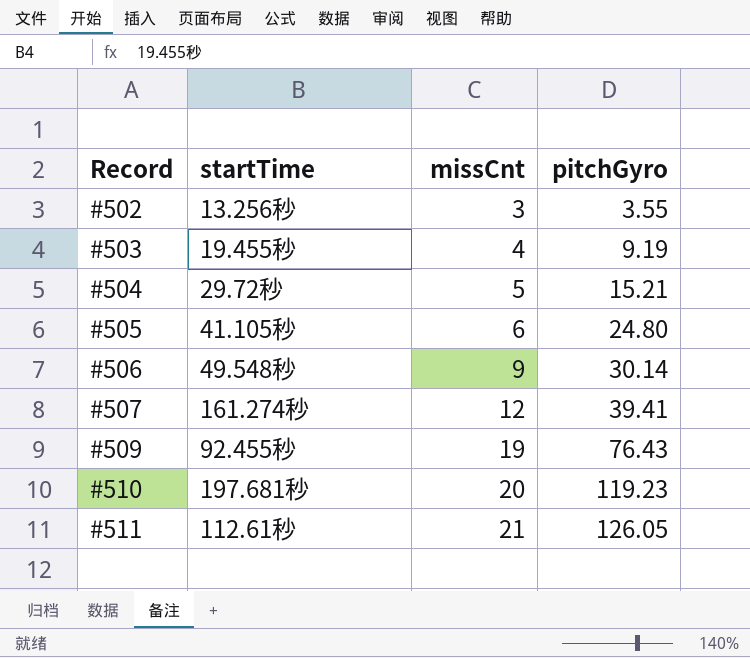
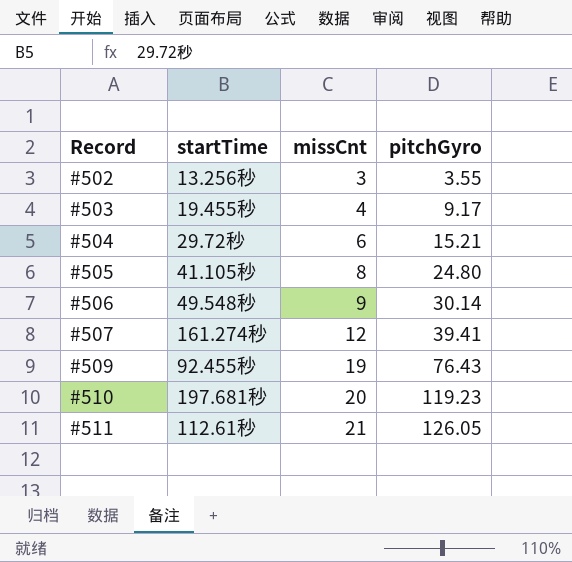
#503 | pitchGyro: 9.19 -> 9.17
#504 | missCnt: 5 -> 6
#505 | missCnt: 6 -> 8

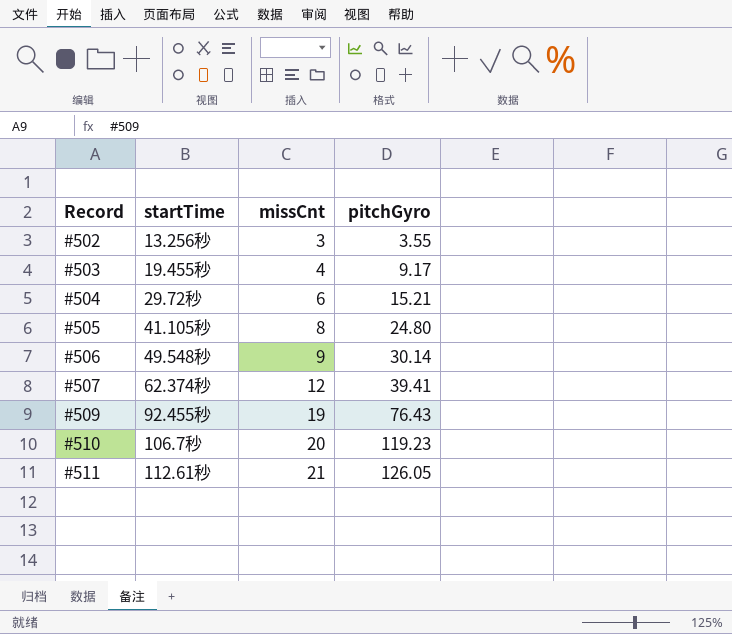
#507 | startTime: 161.274秒 -> 62.374秒
#510 | startTime: 197.681秒 -> 106.7秒

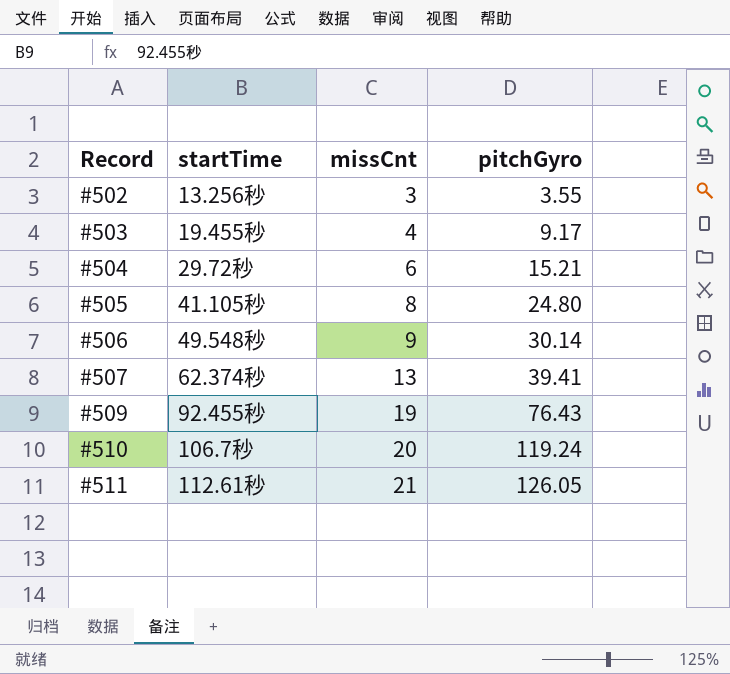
#507 | missCnt: 12 -> 13
#510 | pitchGyro: 119.23 -> 119.24

